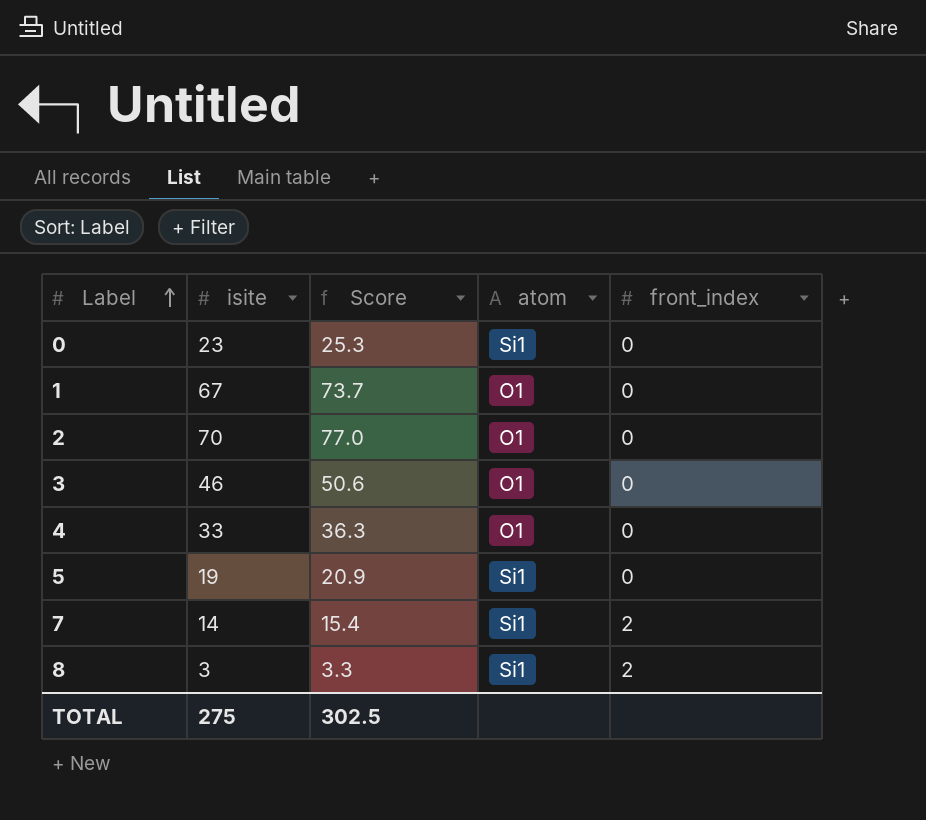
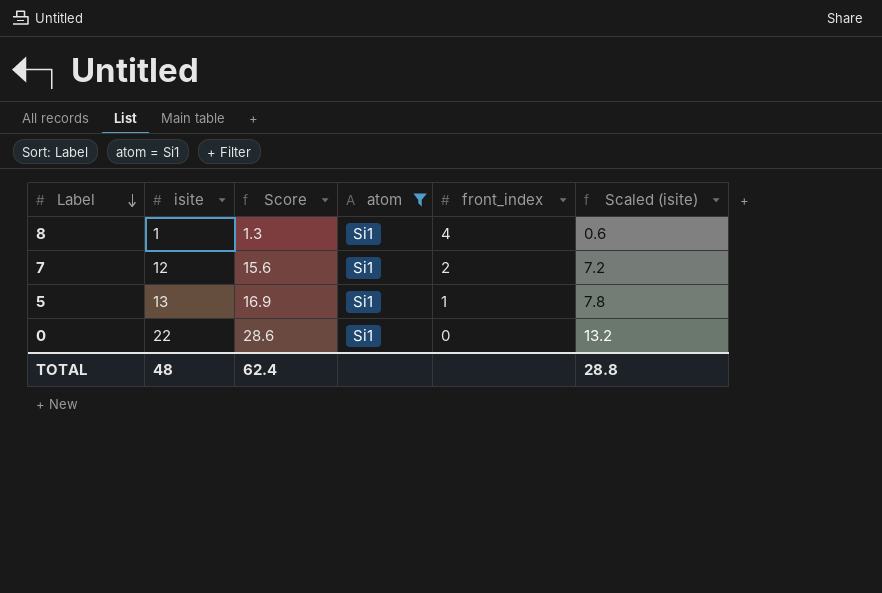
filter: none -> atom = Si1
row order: Label ascending -> Label descending
column Score | formula: [isite] * 1.1 -> [isite] * 1.3
column Scaled (isite) | formula: none -> [isite] * 0.6
8 | isite: 3 -> 1
8 | front_index: 2 -> 4
7 | isite: 14 -> 12
5 | isite: 19 -> 13
5 | front_index: 0 -> 1
0 | isite: 23 -> 22
TOTAL | isite: 275 -> 48
TOTAL | Score: 302.5 -> 62.4

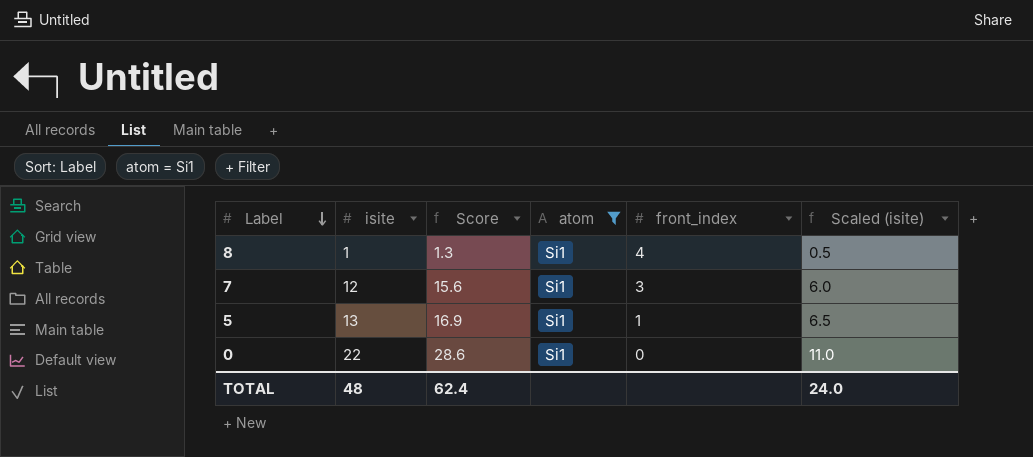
column Scaled (isite) | formula: [isite] * 0.6 -> [isite] * 0.5
7 | front_index: 2 -> 3
TOTAL | Scaled (isite): 28.8 -> 24.0

